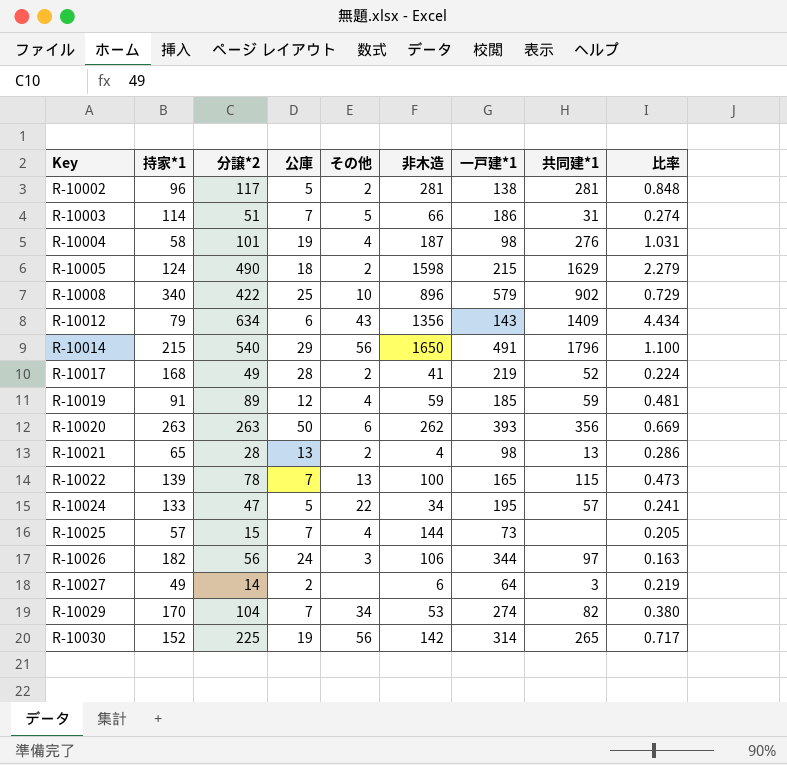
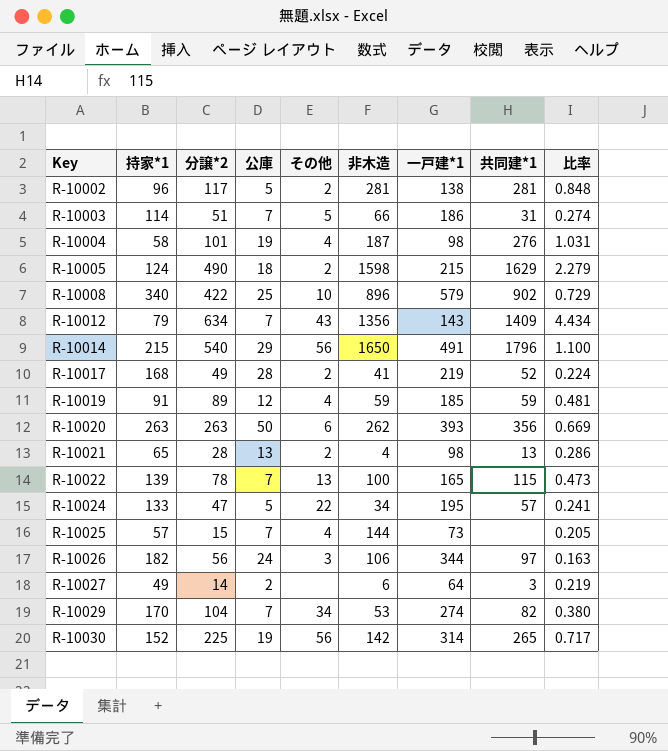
R-10012 | 公庫: 6 -> 7

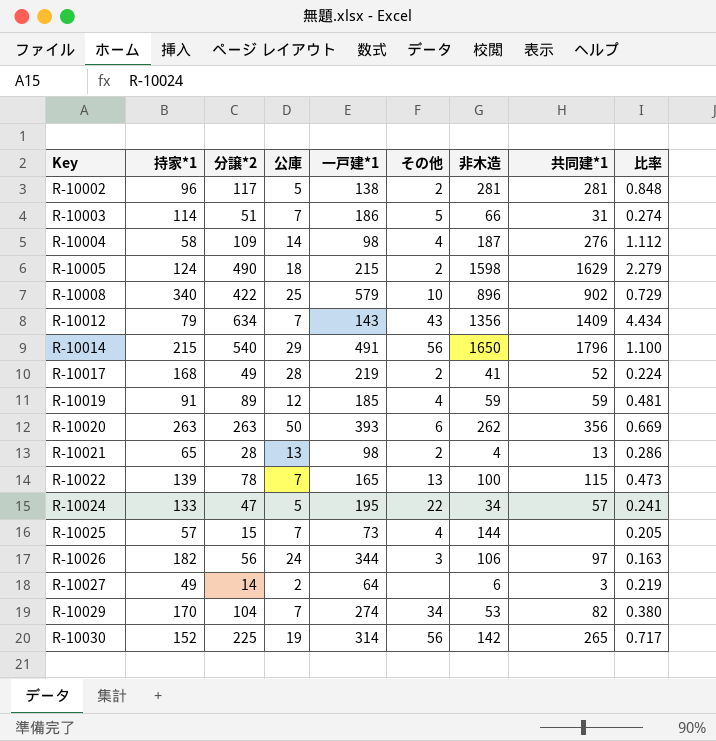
column 一戸建*1 | position: 7 -> 5
R-10004 | 分譲*2: 101 -> 109
R-10004 | 公庫: 19 -> 14
R-10004 | 比率: 1.031 -> 1.112

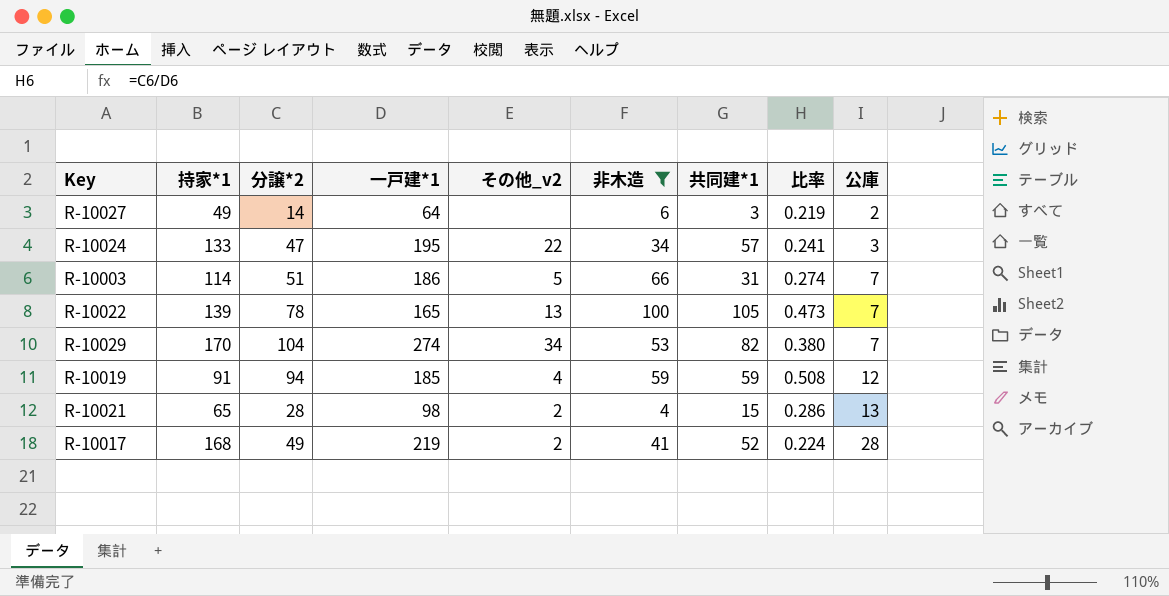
filter: none -> 非木造 <= 100
row order: Key ascending -> 公庫 ascending
column name: その他 -> その他_v2
column 公庫 | position: 4 -> 9
R-10024 | 公庫: 5 -> 3
R-10022 | 共同建*1: 115 -> 105
R-10019 | 分譲*2: 89 -> 94
R-10019 | 比率: 0.481 -> 0.508
R-10021 | 共同建*1: 13 -> 15

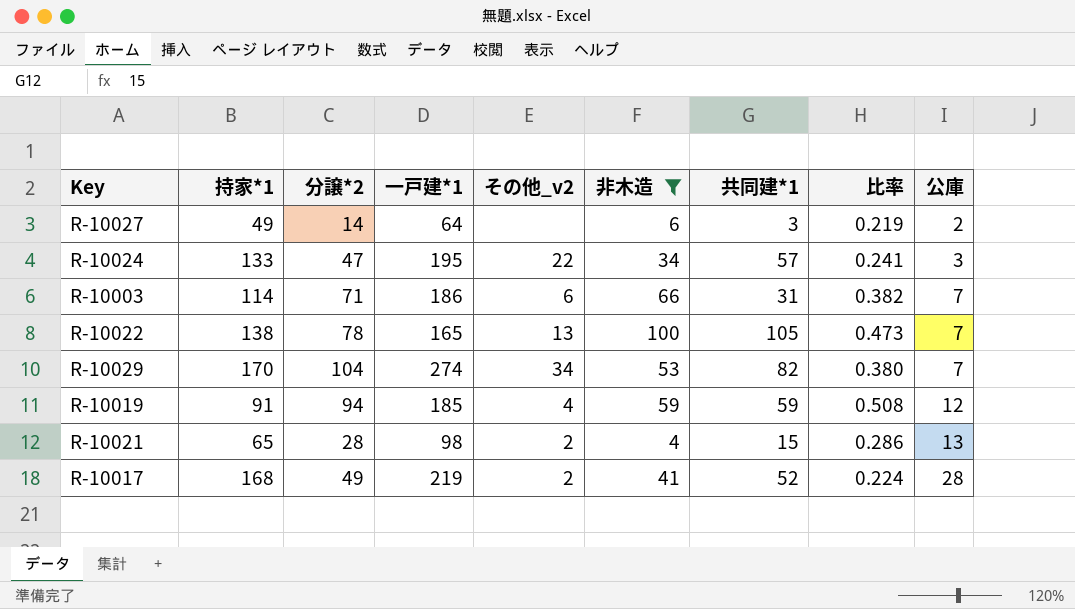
R-10003 | 分譲*2: 51 -> 71
R-10003 | その他_v2: 5 -> 6
R-10003 | 比率: 0.274 -> 0.382
R-10022 | 持家*1: 139 -> 138

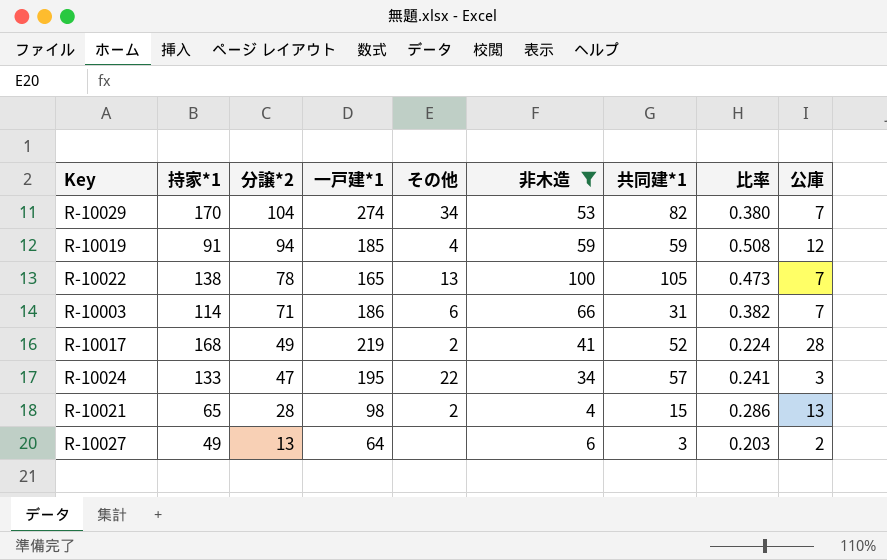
row order: 公庫 ascending -> 分譲*2 descending
column name: その他_v2 -> その他
R-10027 | 分譲*2: 14 -> 13
R-10027 | 比率: 0.219 -> 0.203

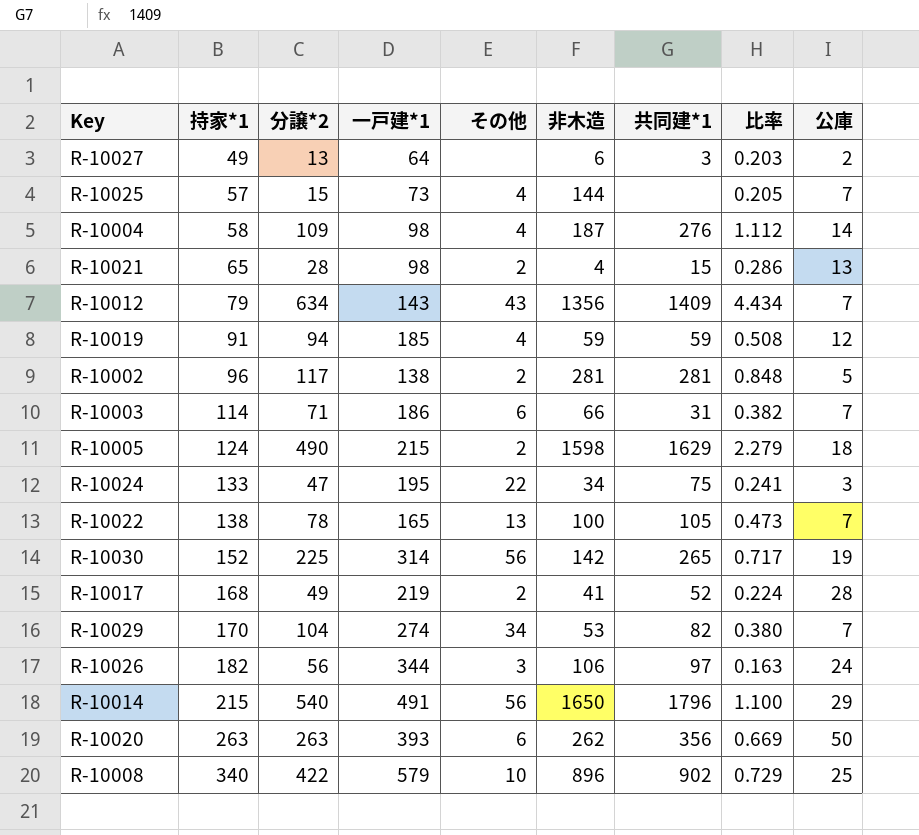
filter: 非木造 <= 100 -> none
row order: 分譲*2 descending -> 持家*1 ascending
R-10024 | 共同建*1: 57 -> 75

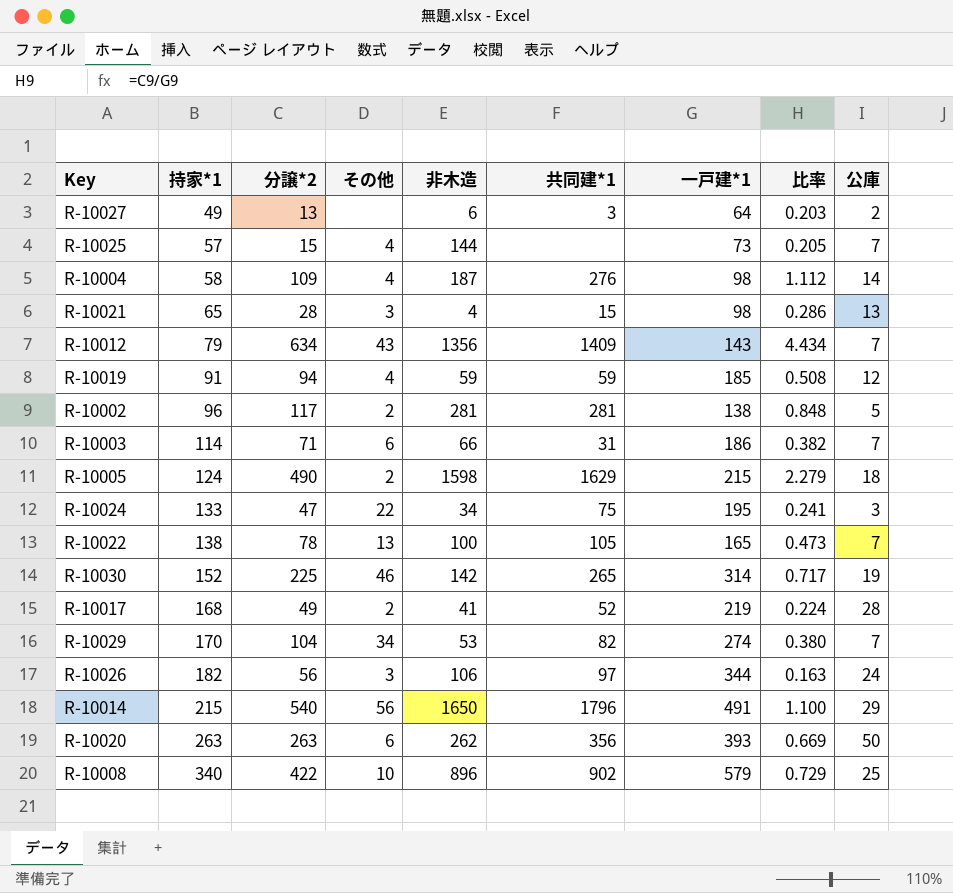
column 一戸建*1 | position: 4 -> 7
R-10021 | その他: 2 -> 3
R-10030 | その他: 56 -> 46

